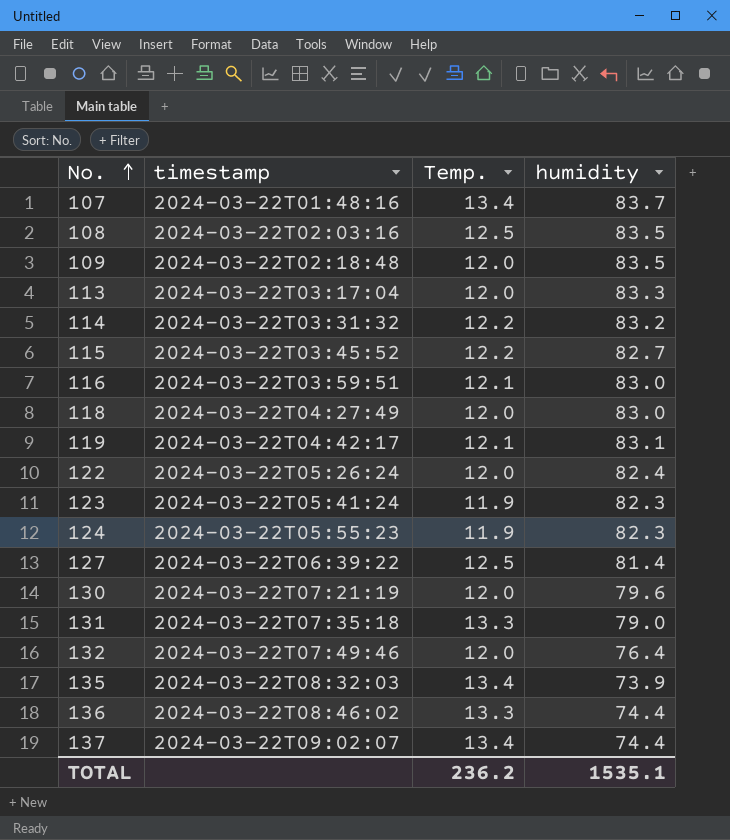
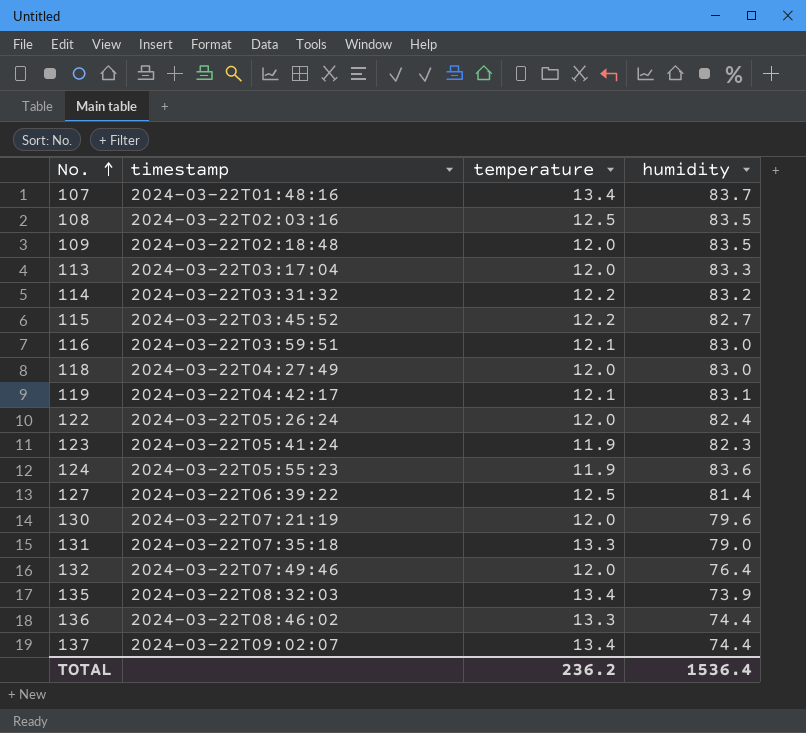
column name: Temp. -> temperature
124 | humidity: 82.3 -> 83.6
TOTAL | humidity: 1535.1 -> 1536.4

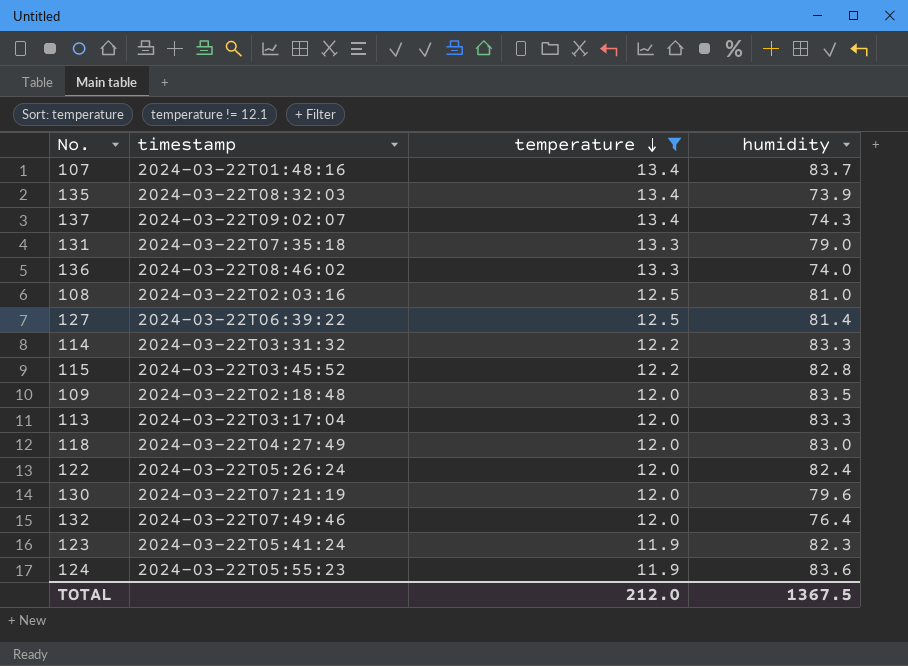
filter: none -> temperature != 12.1
row order: No. ascending -> temperature descending
137 | humidity: 74.4 -> 74.3
136 | humidity: 74.4 -> 74.0
108 | humidity: 83.5 -> 81.0
114 | humidity: 83.2 -> 83.3
115 | humidity: 82.7 -> 82.8
TOTAL | temperature: 236.2 -> 212.0
TOTAL | humidity: 1536.4 -> 1367.5

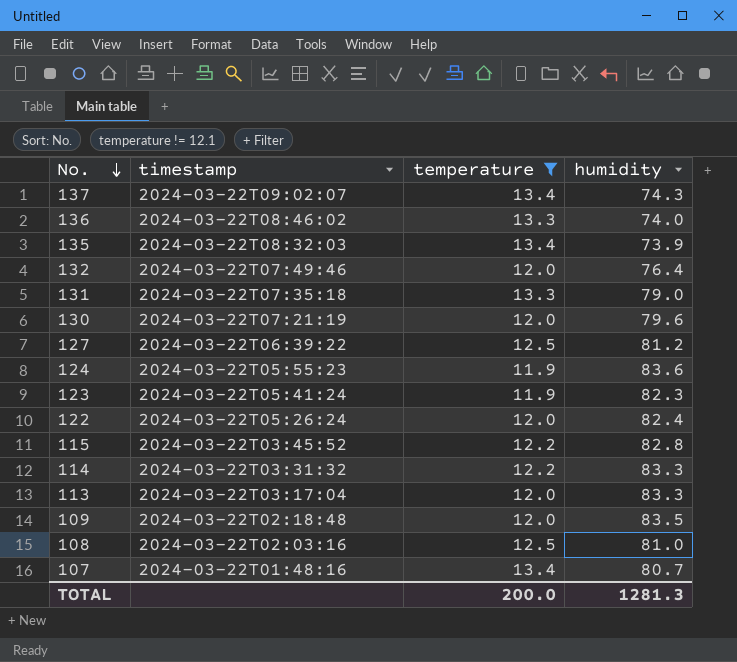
row order: temperature descending -> No. descending
row 118: 2024-03-22T04:27:49 | 12.0 | 83.0 -> none
127 | humidity: 81.4 -> 81.2
107 | humidity: 83.7 -> 80.7
TOTAL | temperature: 212.0 -> 200.0
TOTAL | humidity: 1367.5 -> 1281.3

